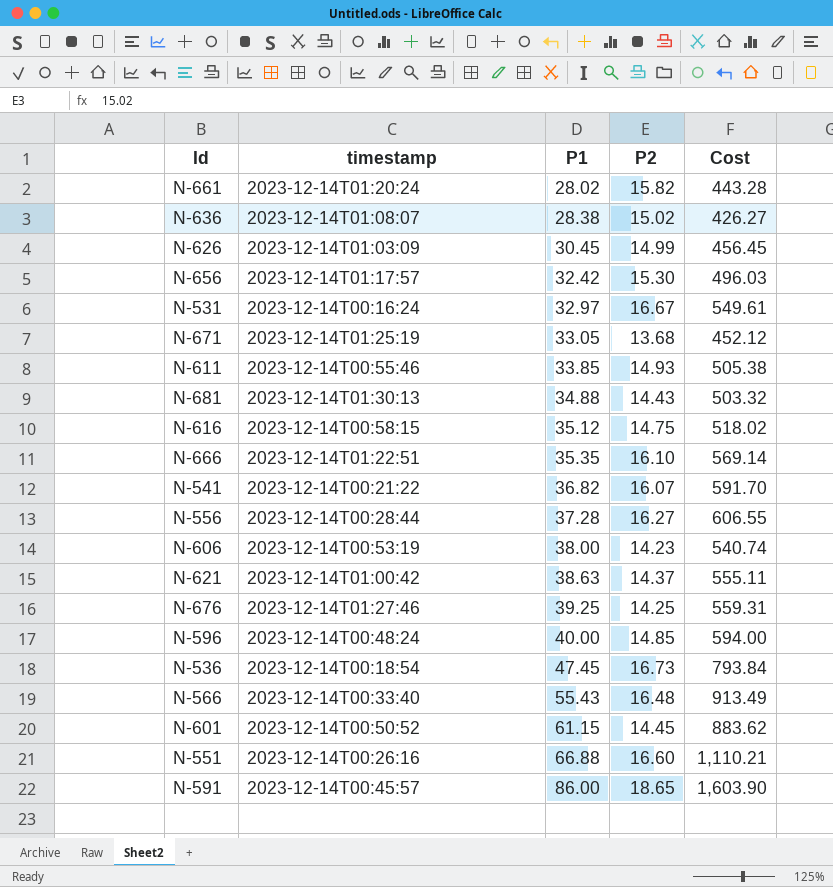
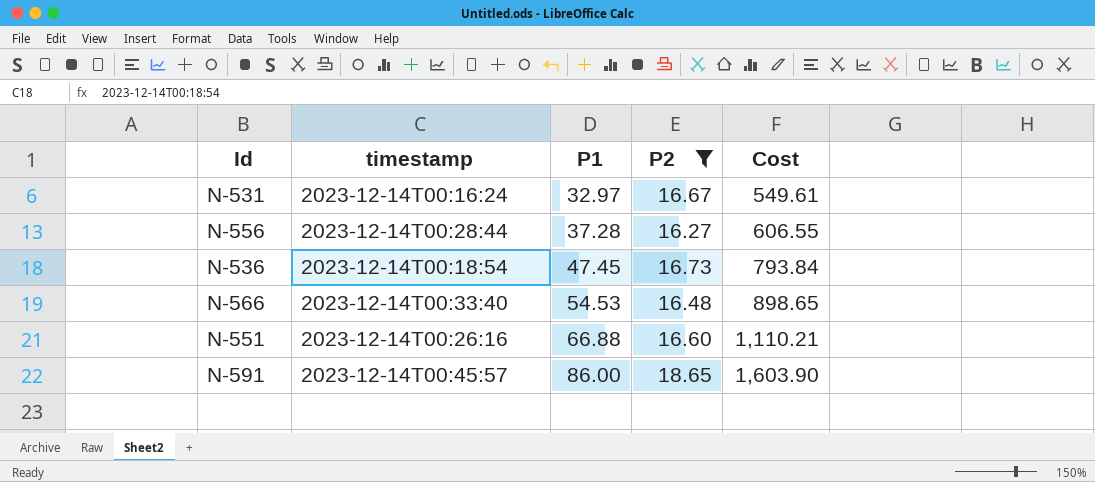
filter: none -> P2 >= 16.27
N-566 | P1: 55.43 -> 54.53
N-566 | Cost: 913.49 -> 898.65

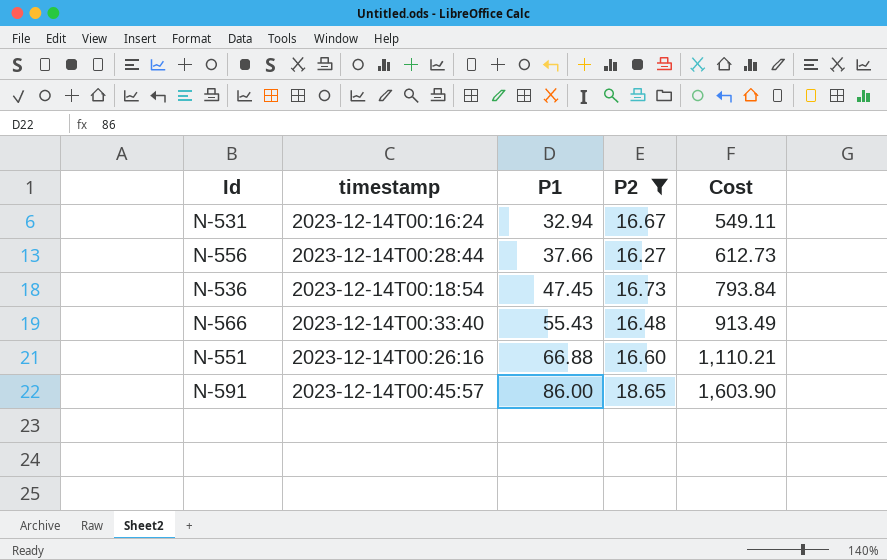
N-531 | P1: 32.97 -> 32.94
N-531 | Cost: 549.61 -> 549.11
N-556 | P1: 37.28 -> 37.66
N-556 | Cost: 606.55 -> 612.73
N-566 | P1: 54.53 -> 55.43
N-566 | Cost: 898.65 -> 913.49

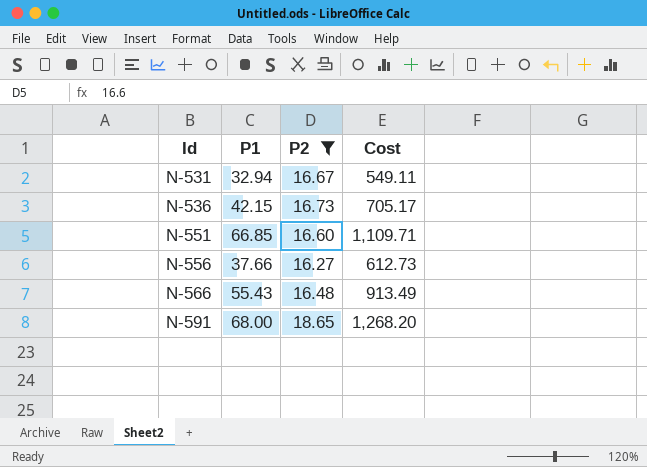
row order: P1 ascending -> Id ascending
column timestamp | position: 2 -> none
N-536 | P1: 47.45 -> 42.15
N-536 | Cost: 793.84 -> 705.17
N-551 | P1: 66.88 -> 66.85
N-551 | Cost: 1,110.21 -> 1,109.71
N-591 | P1: 86.00 -> 68.00
N-591 | Cost: 1,603.90 -> 1,268.20

